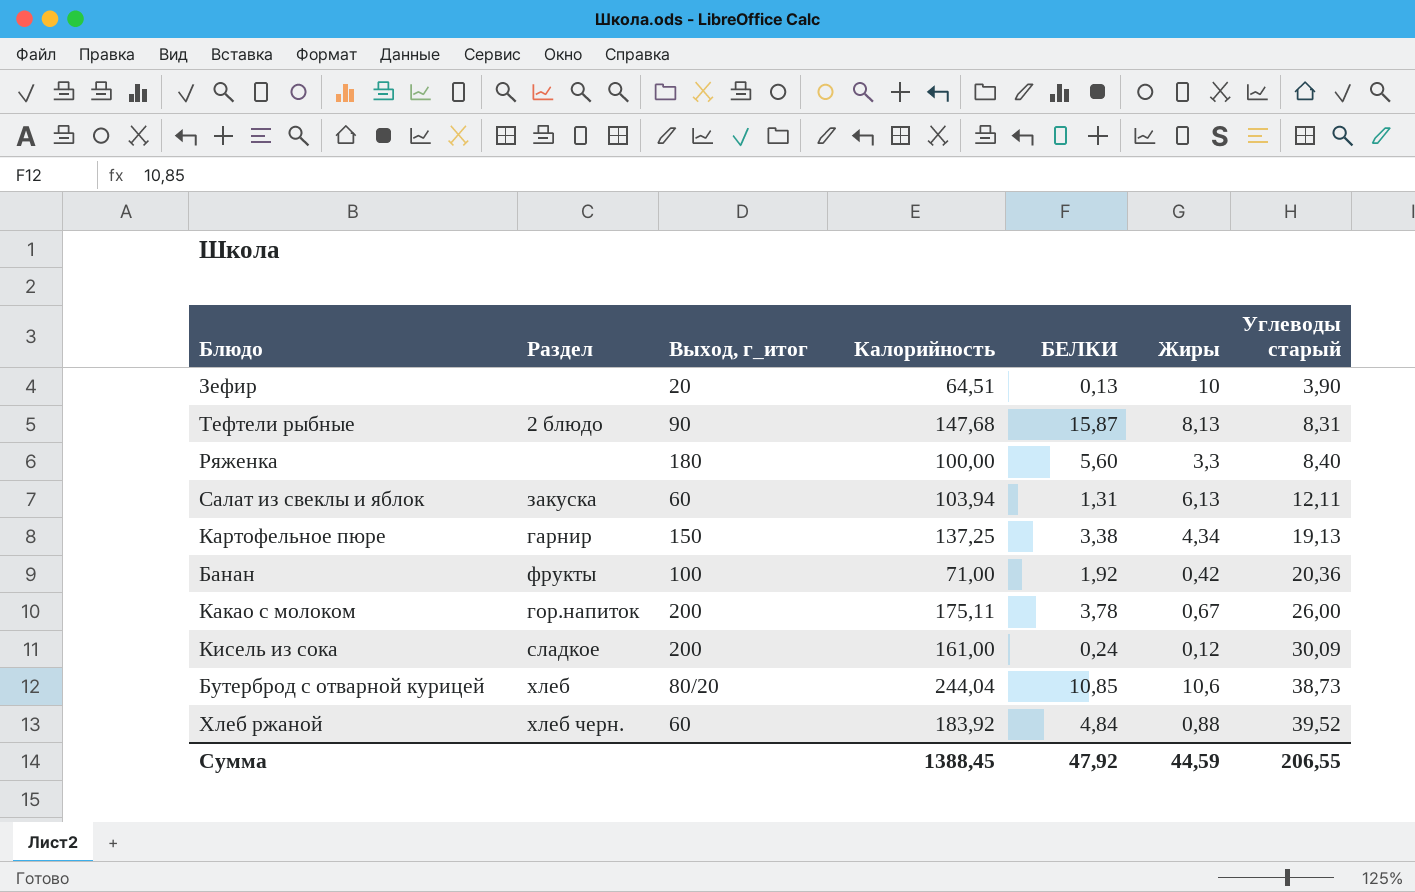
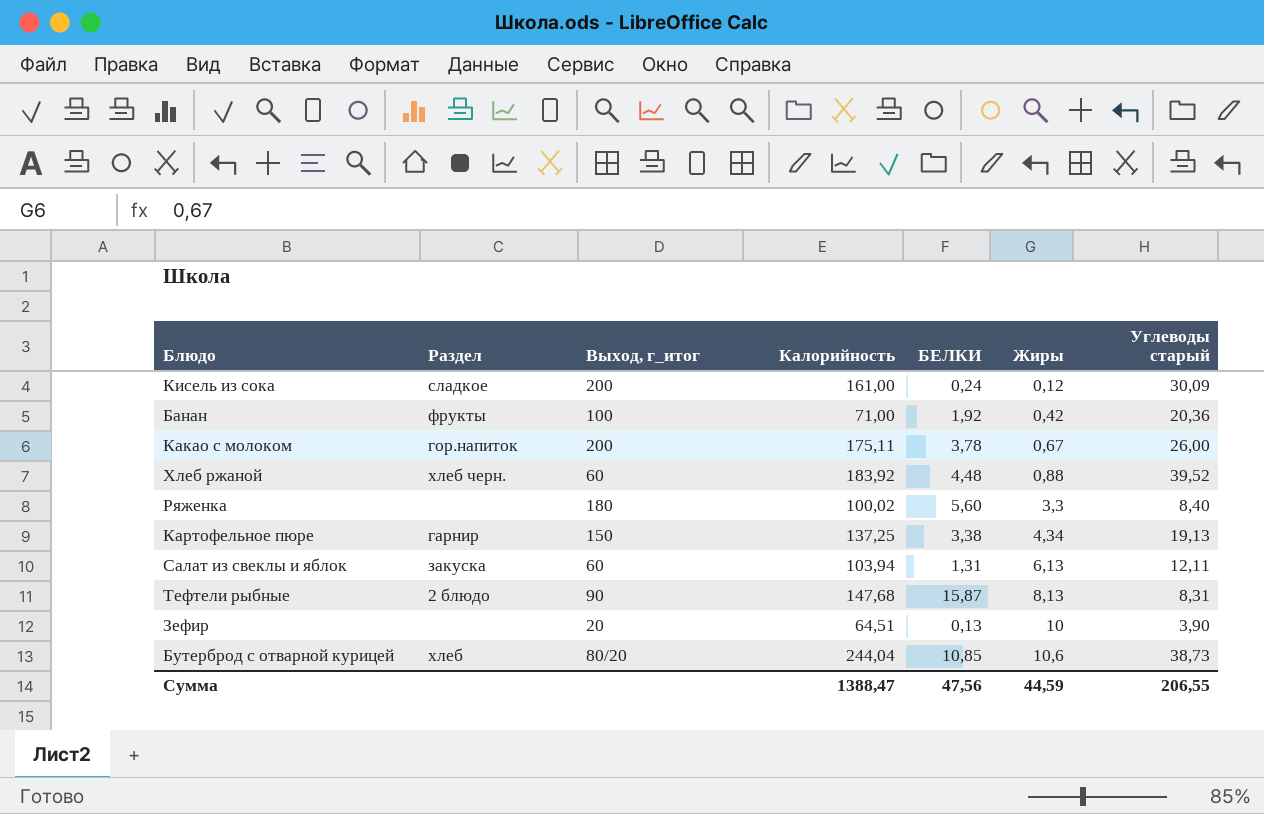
row order: Углеводы старый ascending -> Жиры ascending
Хлеб ржаной | БЕЛКИ: 4,84 -> 4,48
Ряженка | Калорийность: 100,00 -> 100,02
Сумма | Калорийность: 1388,45 -> 1388,47
Сумма | БЕЛКИ: 47,92 -> 47,56

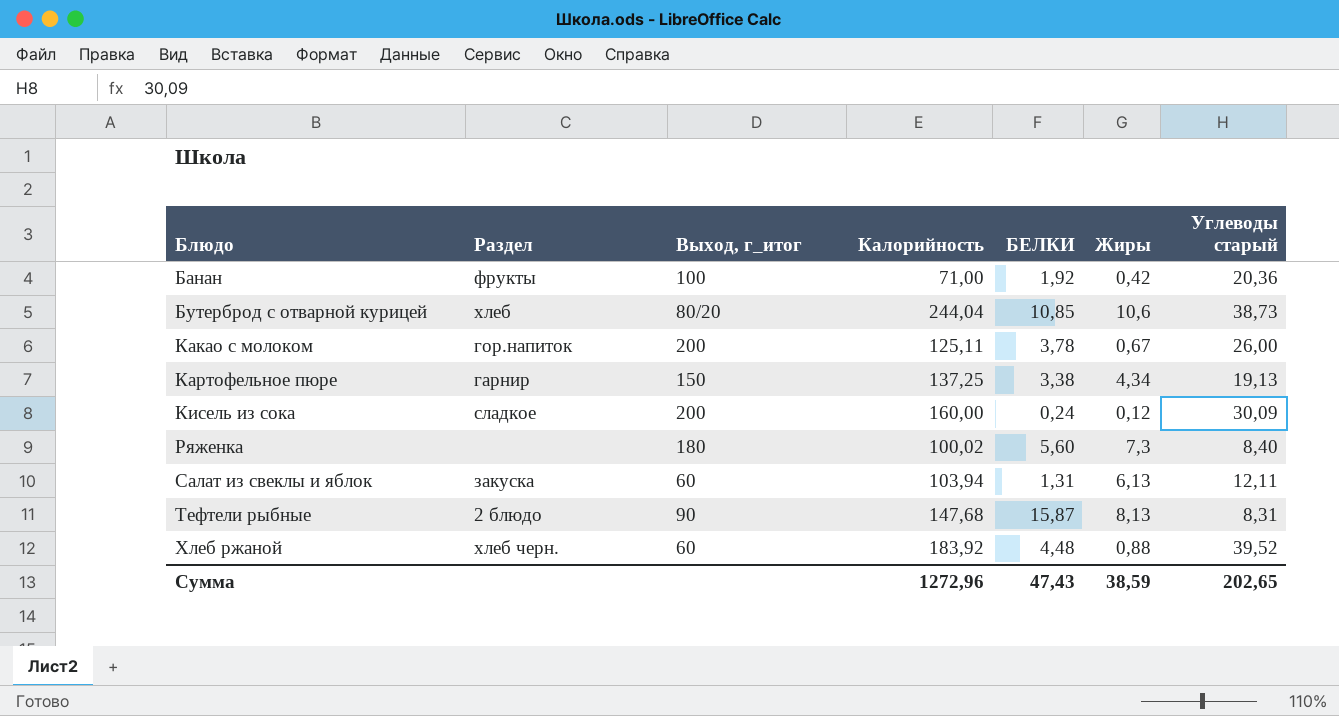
row order: Жиры ascending -> Блюдо ascending
row Зефир: none | 20 | 64,51 | 0,13 | 10 | 3,90 -> none
Какао с молоком | Калорийность: 175,11 -> 125,11
Кисель из сока | Калорийность: 161,00 -> 160,00
Ряженка | Жиры: 3,3 -> 7,3
Сумма | Калорийность: 1388,47 -> 1272,96
Сумма | БЕЛКИ: 47,56 -> 47,43
Сумма | Жиры: 44,59 -> 38,59
Сумма | Углеводы старый: 206,55 -> 202,65

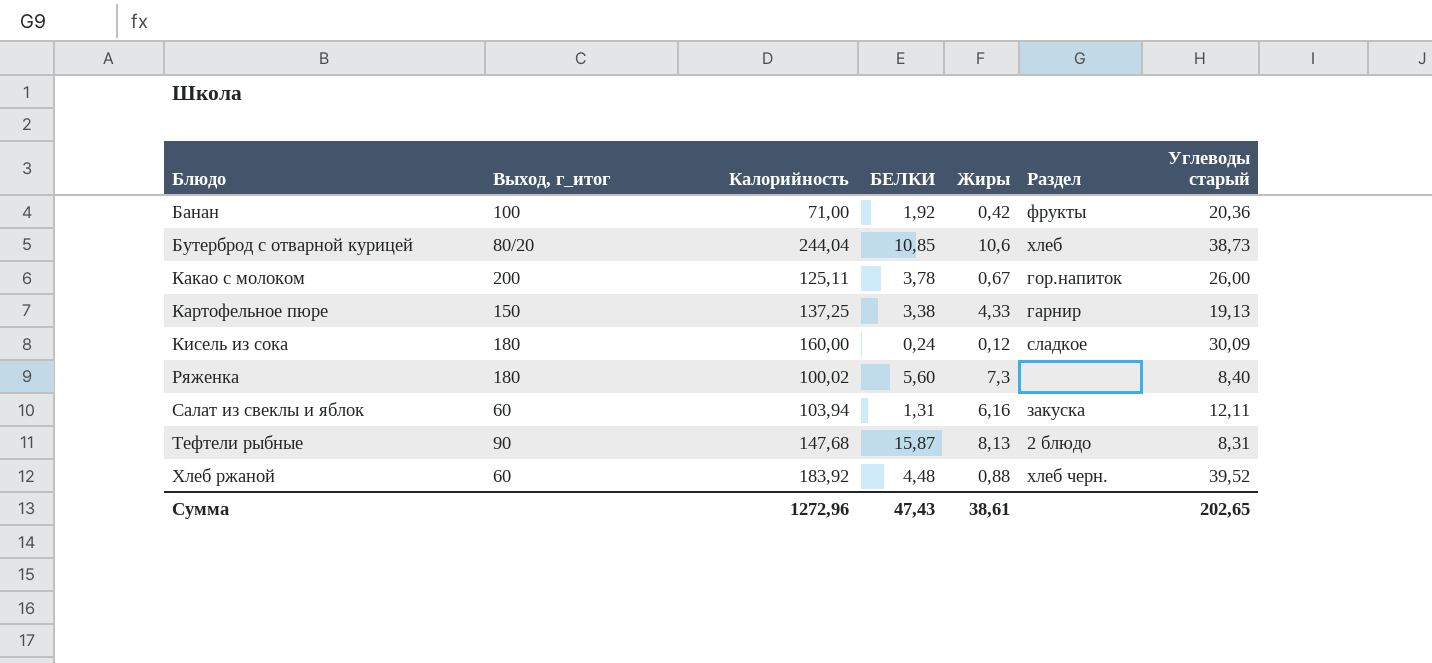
column Раздел | position: 2 -> 6
Картофельное пюре | Жиры: 4,34 -> 4,33
Кисель из сока | Выход, г_итог: 200 -> 180
Салат из свеклы и яблок | Жиры: 6,13 -> 6,16
Сумма | Жиры: 38,59 -> 38,61

